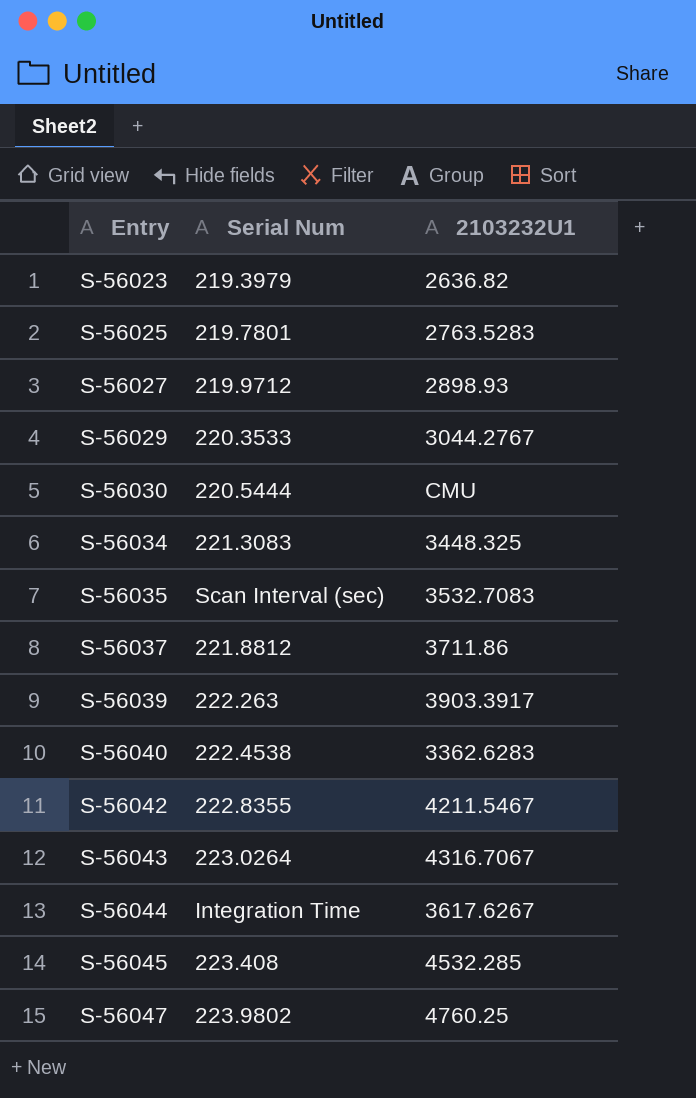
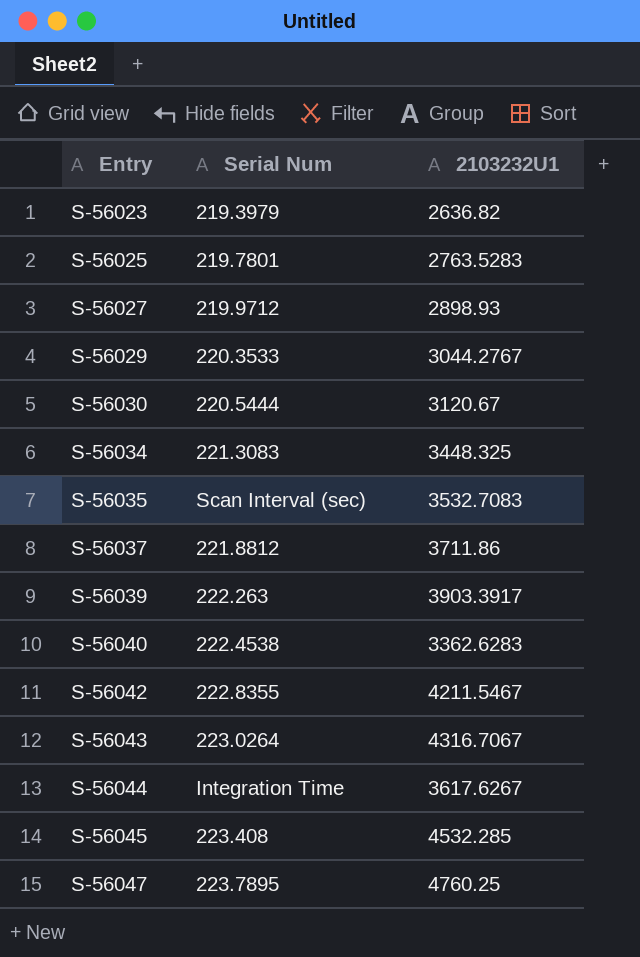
S-56030 | 2103232U1: CMU -> 3120.67
S-56047 | Serial Num: 223.9802 -> 223.7895

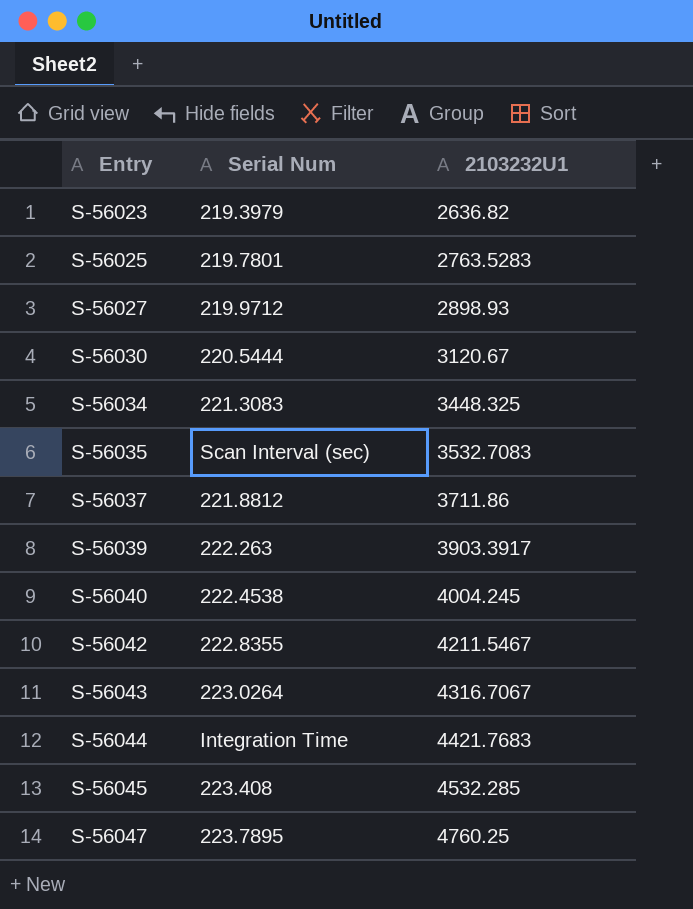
row S-56029: 220.3533 | 3044.2767 -> none
S-56040 | 2103232U1: 3362.6283 -> 4004.245
S-56044 | 2103232U1: 3617.6267 -> 4421.7683

